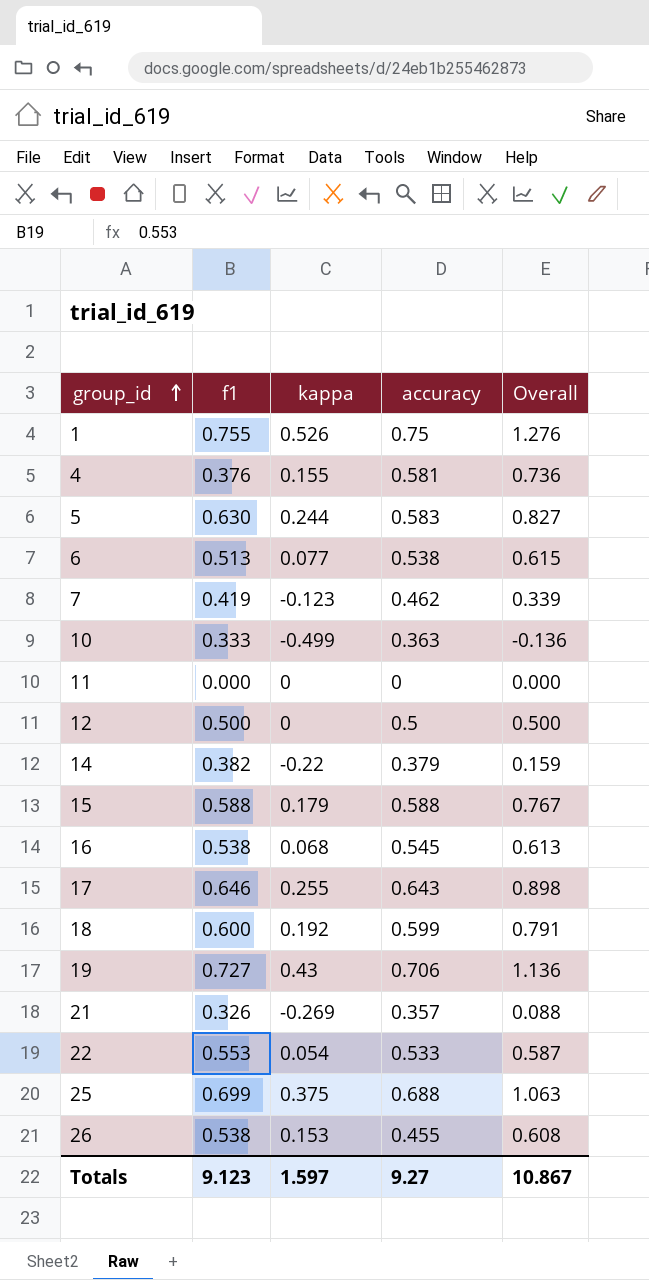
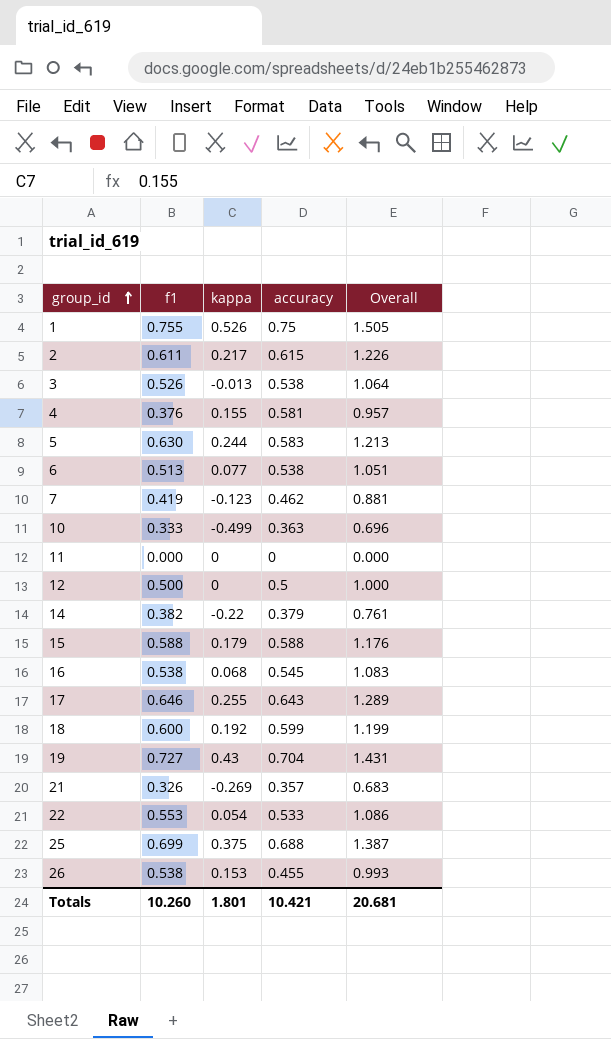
column Overall | formula: [kappa] + [accuracy] -> [f1] + [accuracy]
row 2: none -> 0.611 | 0.217 | 0.615 | 1.226
row 3: none -> 0.526 | -0.013 | 0.538 | 1.064
19 | accuracy: 0.706 -> 0.704
Totals | f1: 9.123 -> 10.260
Totals | kappa: 1.597 -> 1.801
Totals | accuracy: 9.27 -> 10.421
Totals | Overall: 10.867 -> 20.681

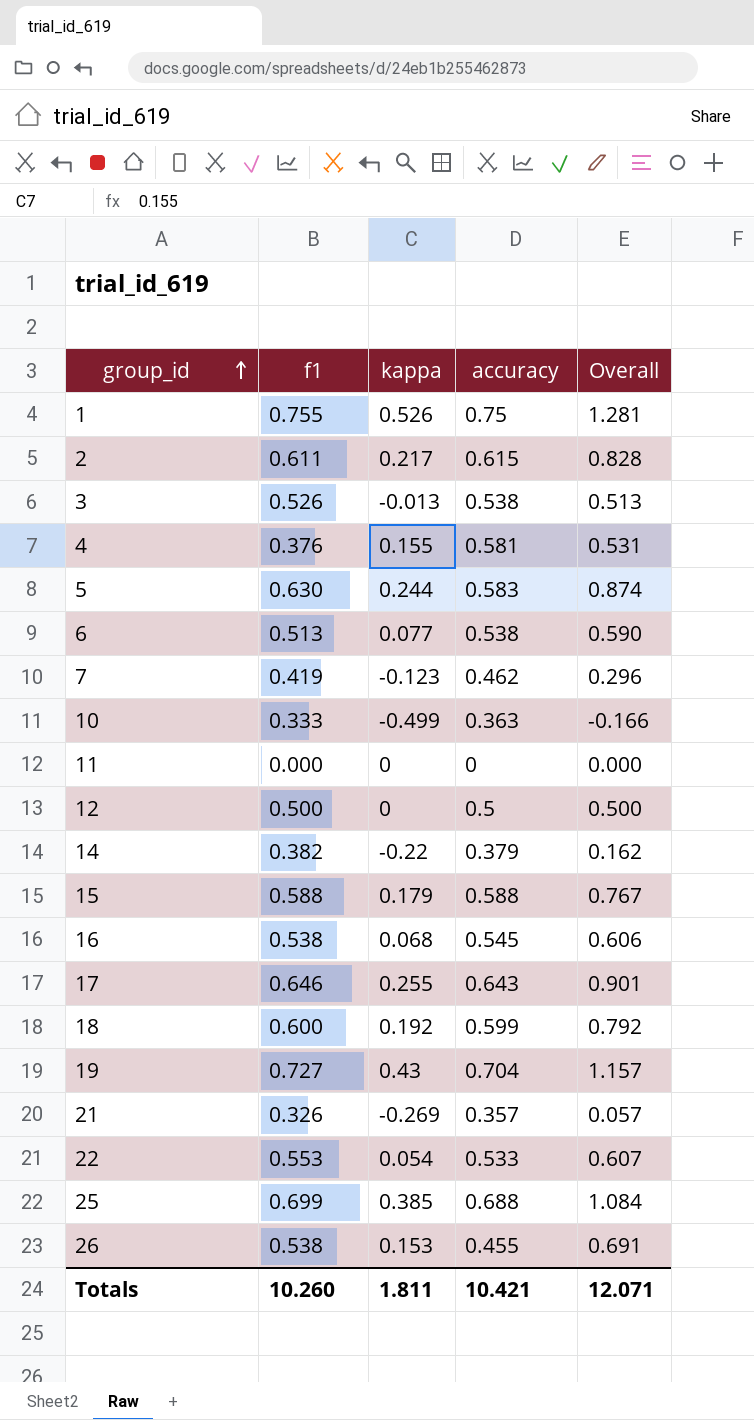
column Overall | formula: [f1] + [accuracy] -> [f1] + [kappa]
25 | kappa: 0.375 -> 0.385
Totals | kappa: 1.801 -> 1.811
Totals | Overall: 20.681 -> 12.071

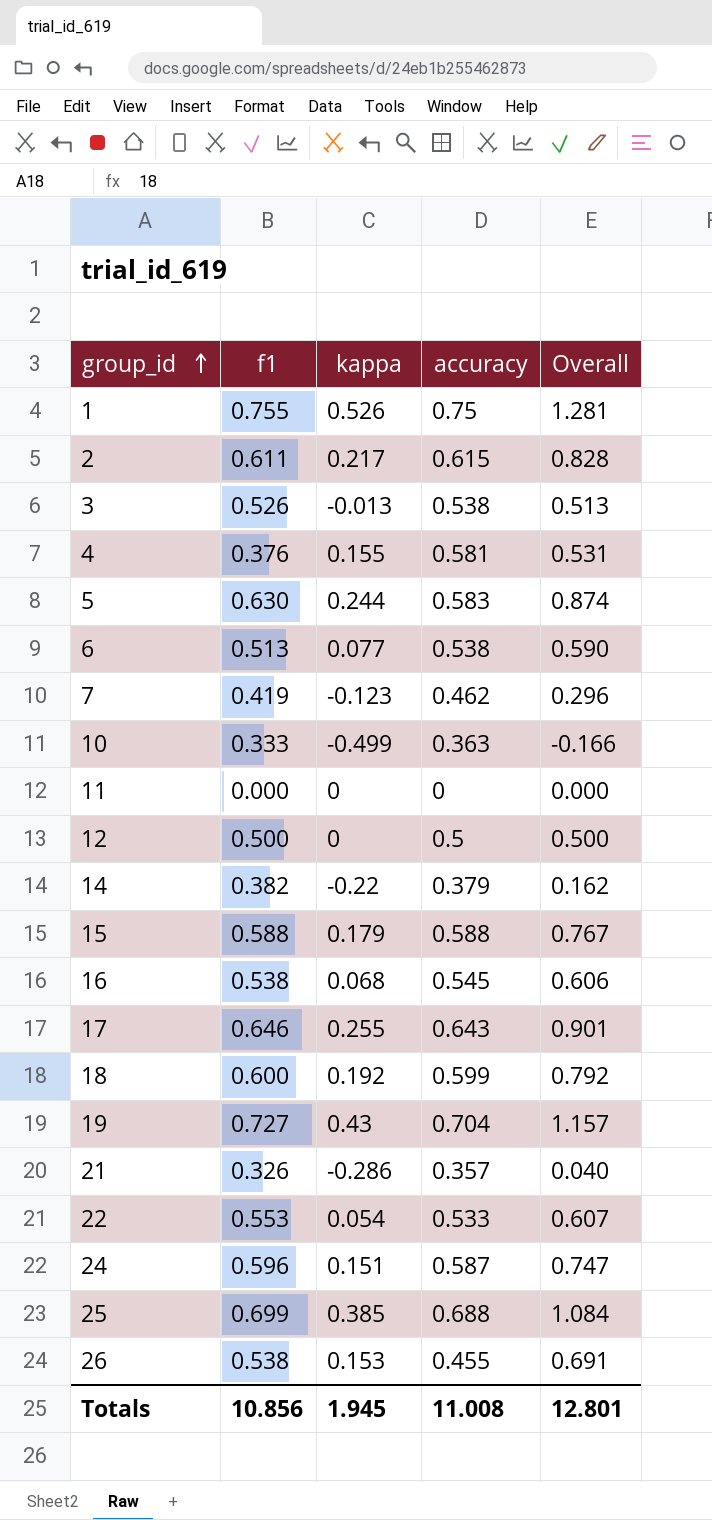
21 | kappa: -0.269 -> -0.286
21 | Overall: 0.057 -> 0.040
row 24: none -> 0.596 | 0.151 | 0.587 | 0.747
Totals | f1: 10.260 -> 10.856
Totals | kappa: 1.811 -> 1.945
Totals | accuracy: 10.421 -> 11.008
Totals | Overall: 12.071 -> 12.801

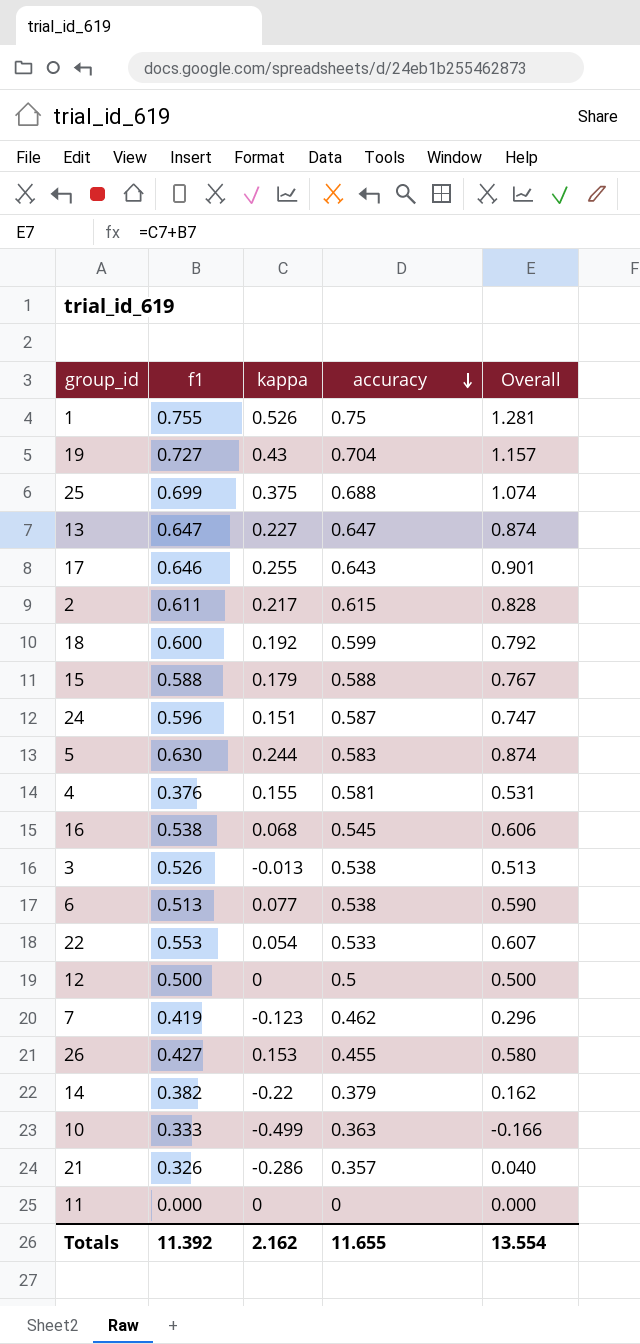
row order: group_id ascending -> accuracy descending
25 | kappa: 0.385 -> 0.375
25 | Overall: 1.084 -> 1.074
row 13: none -> 0.647 | 0.227 | 0.647 | 0.874
26 | f1: 0.538 -> 0.427
26 | Overall: 0.691 -> 0.580
Totals | f1: 10.856 -> 11.392
Totals | kappa: 1.945 -> 2.162
Totals | accuracy: 11.008 -> 11.655
Totals | Overall: 12.801 -> 13.554

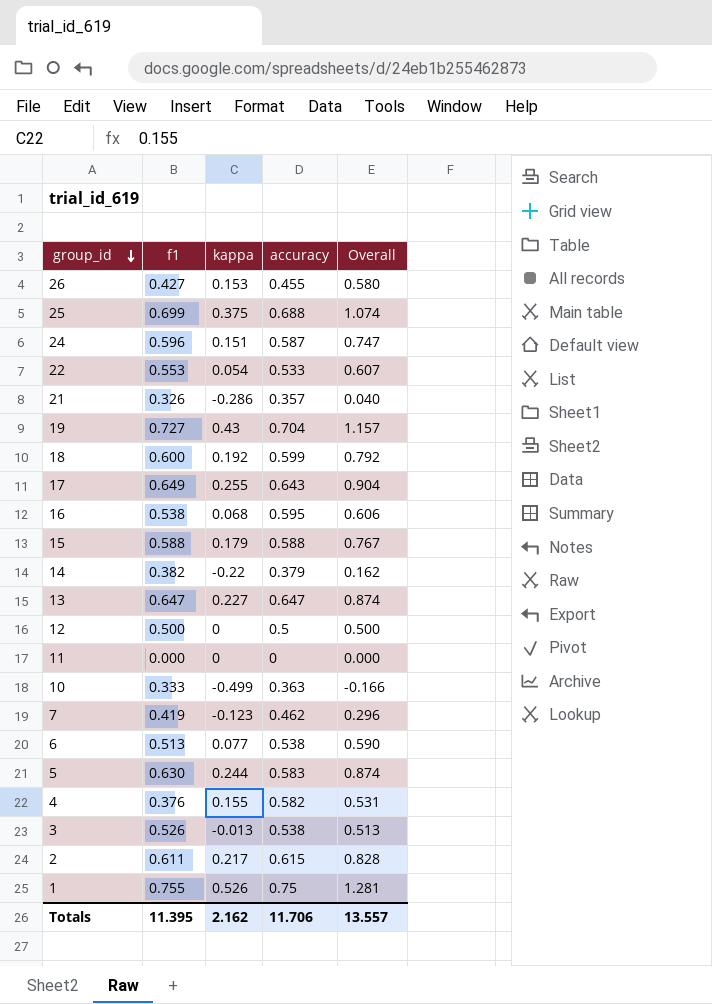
row order: accuracy descending -> group_id descending
17 | f1: 0.646 -> 0.649
17 | Overall: 0.901 -> 0.904
16 | accuracy: 0.545 -> 0.595
4 | accuracy: 0.581 -> 0.582
Totals | f1: 11.392 -> 11.395
Totals | accuracy: 11.655 -> 11.706
Totals | Overall: 13.554 -> 13.557

